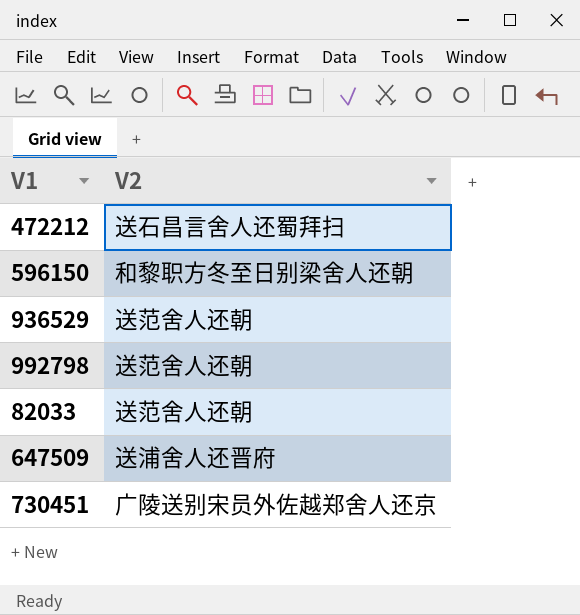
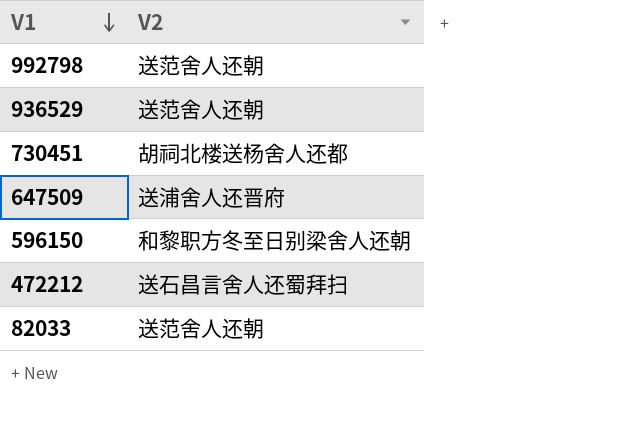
row order: none -> V1 descending
730451 | V2: 广陵送别宋员外佐越郑舍人还京 -> 胡祠北楼送杨舍人还都

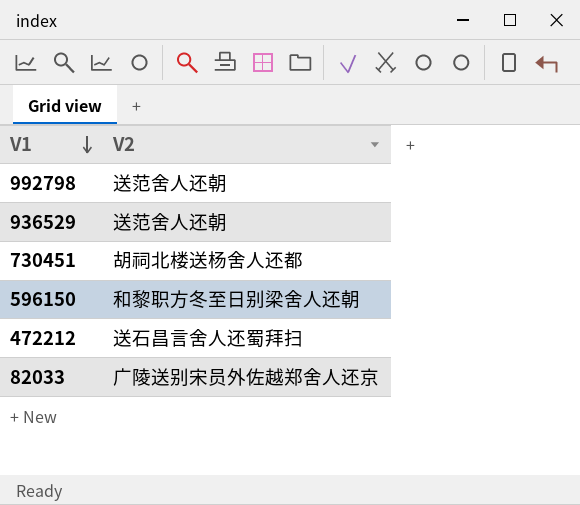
row 647509: 送浦舍人还晋府 -> none
82033 | V2: 送范舍人还朝 -> 广陵送别宋员外佐越郑舍人还京

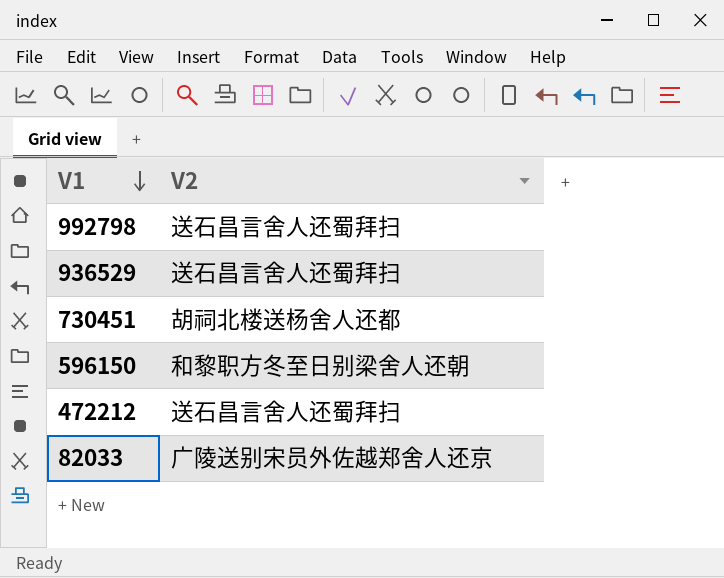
992798 | V2: 送范舍人还朝 -> 送石昌言舍人还蜀拜扫
936529 | V2: 送范舍人还朝 -> 送石昌言舍人还蜀拜扫

